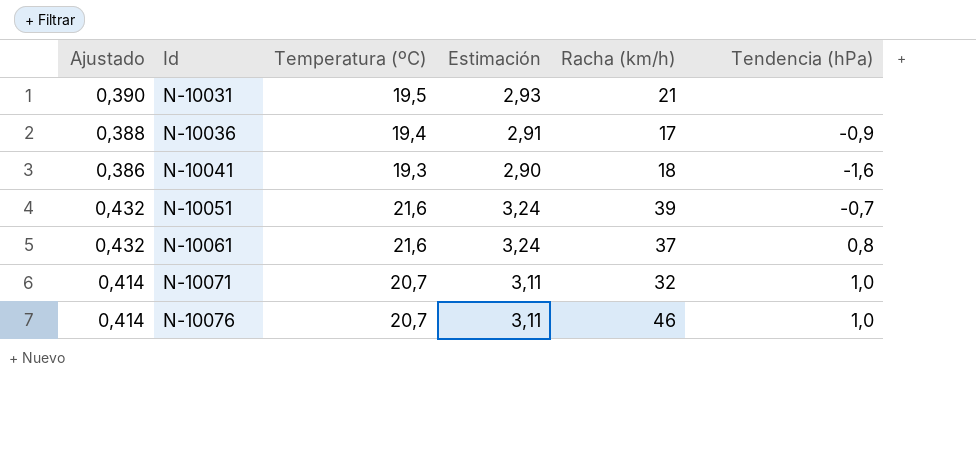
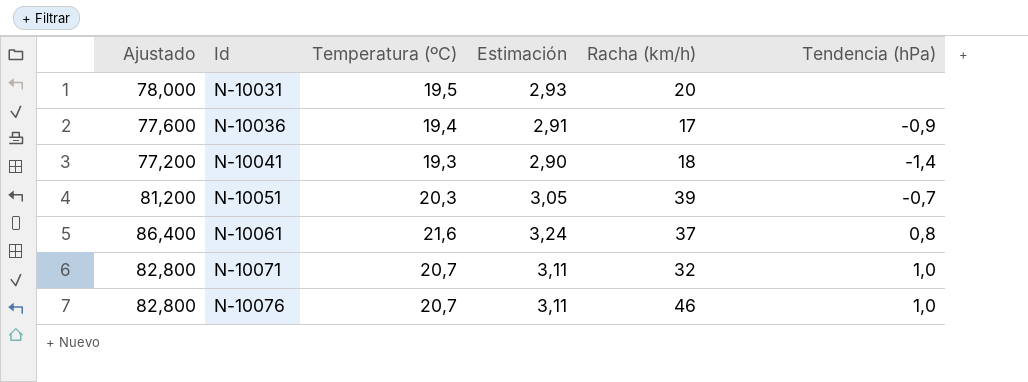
column Ajustado | formula: [Temperatura (ºC)] * 0,02 -> [Temperatura (ºC)] * 4
N-10031 | Racha (km/h): 21 -> 20
N-10041 | Tendencia (hPa): -1,6 -> -1,4
N-10051 | Temperatura (ºC): 21,6 -> 20,3
N-10051 | Estimación: 3,24 -> 3,05

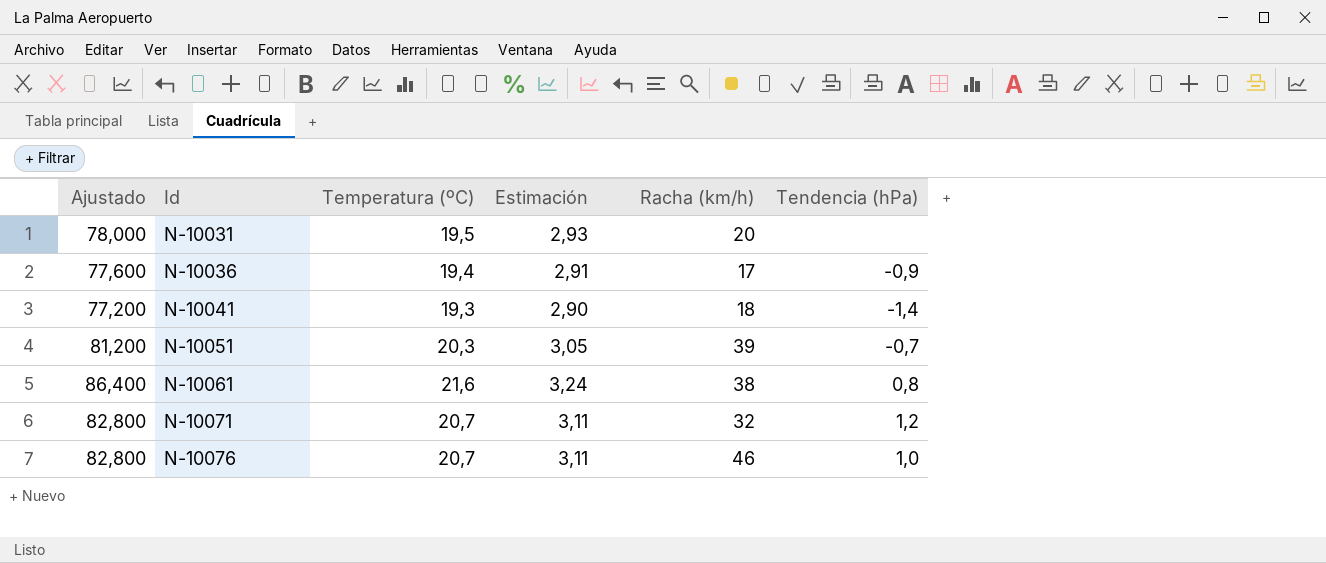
N-10061 | Racha (km/h): 37 -> 38
N-10071 | Tendencia (hPa): 1,0 -> 1,2

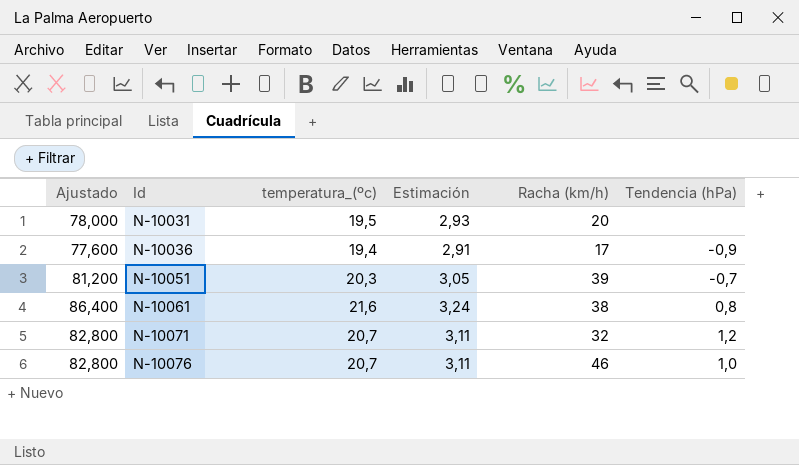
column name: Temperatura (ºC) -> temperatura_(ºc)
row N-10041: 77,200 | 19,3 | 2,90 | 18 | -1,4 -> none

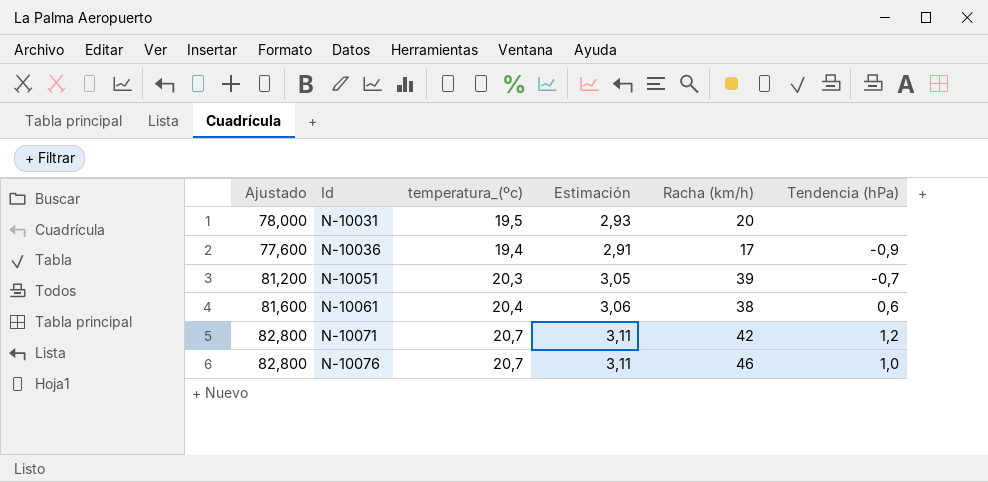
N-10061 | Ajustado: 86,400 -> 81,600
N-10061 | temperatura_(ºc): 21,6 -> 20,4
N-10061 | Estimación: 3,24 -> 3,06
N-10061 | Tendencia (hPa): 0,8 -> 0,6
N-10071 | Racha (km/h): 32 -> 42

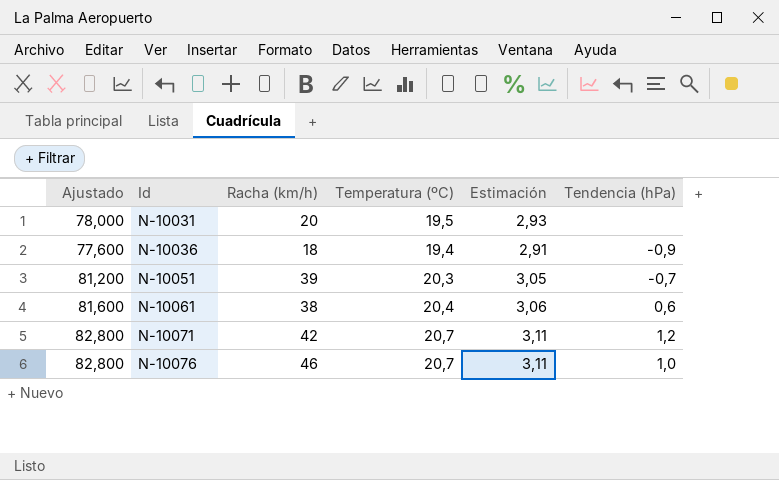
column Racha (km/h) | position: 5 -> 3
column name: temperatura_(ºc) -> Temperatura (ºC)
N-10036 | Racha (km/h): 17 -> 18

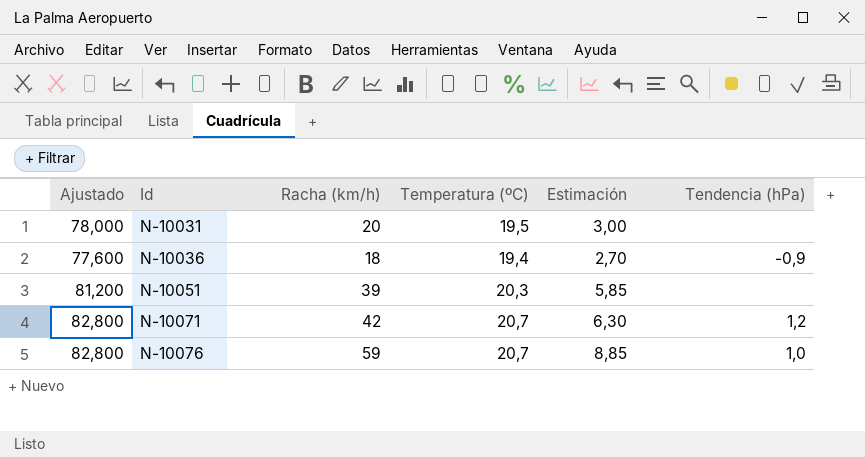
column Estimación | formula: [Temperatura (ºC)] * 0,15 -> [Racha (km/h)] * 0,15
row N-10061: 81,600 | 38 | 20,4 | 3,06 | 0,6 -> none
N-10051 | Tendencia (hPa): -0,7 -> none
N-10076 | Racha (km/h): 46 -> 59

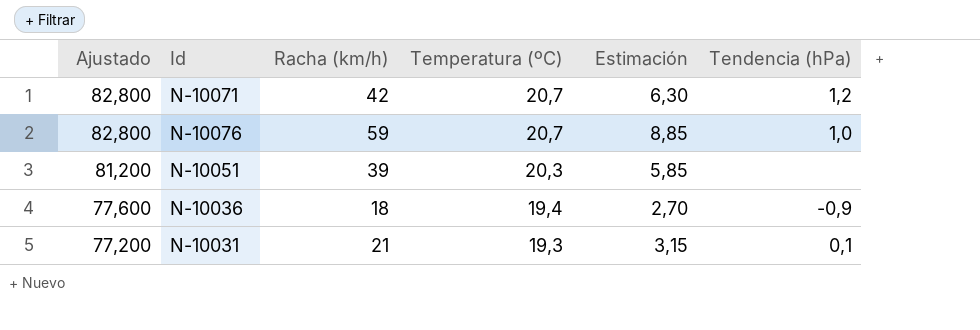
row order: Id ascending -> Ajustado descending
N-10031 | Ajustado: 78,000 -> 77,200
N-10031 | Racha (km/h): 20 -> 21
N-10031 | Temperatura (ºC): 19,5 -> 19,3
N-10031 | Estimación: 3,00 -> 3,15
N-10031 | Tendencia (hPa): none -> 0,1

